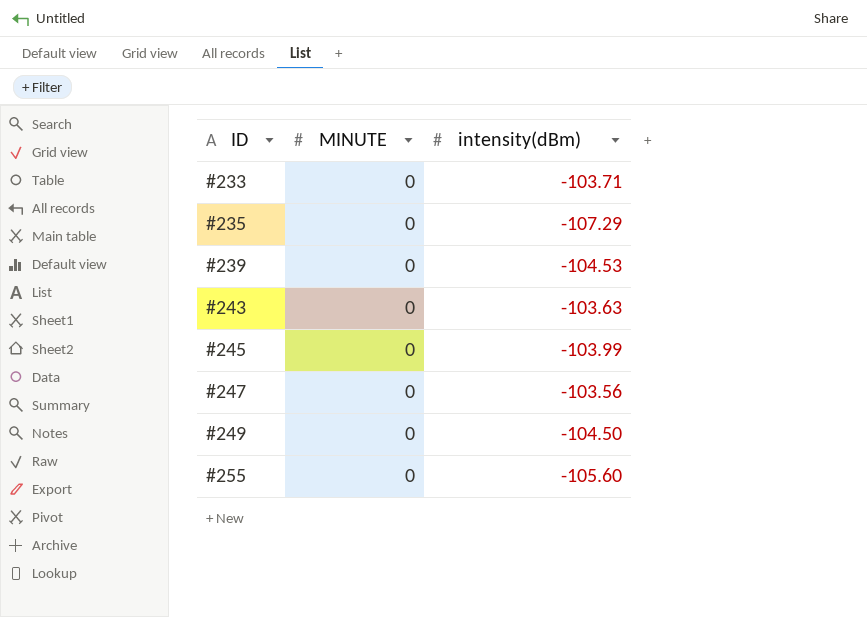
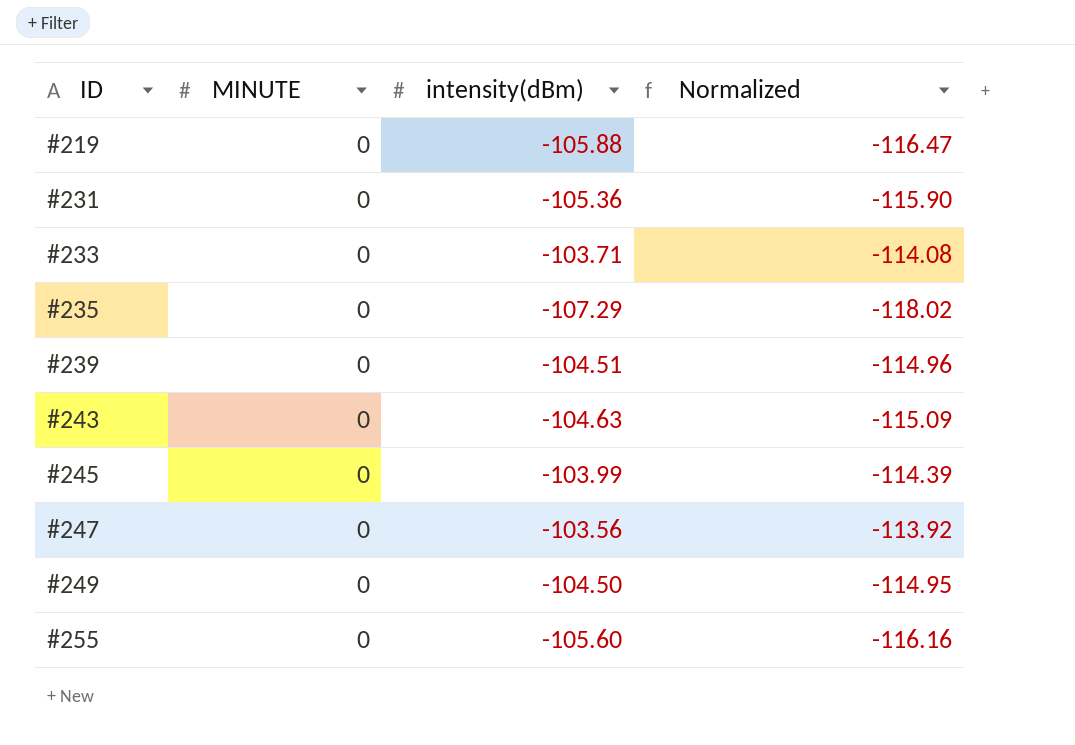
column Normalized | formula: none -> [intensity(dBm)] * 1.1
row #219: none -> 0 | -105.88 | -116.47
row #231: none -> 0 | -105.36 | -115.90
#239 | intensity(dBm): -104.53 -> -104.51
#243 | intensity(dBm): -103.63 -> -104.63

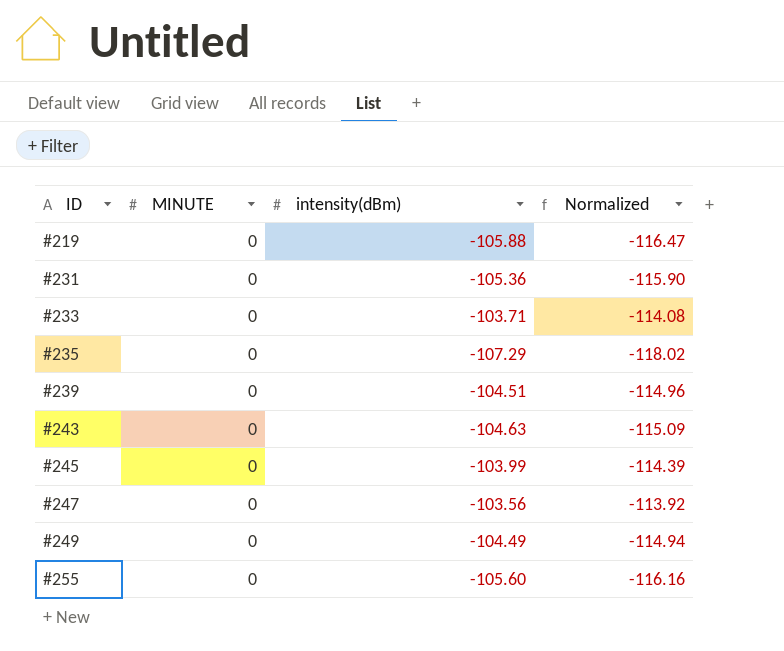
#249 | intensity(dBm): -104.50 -> -104.49
#249 | Normalized: -114.95 -> -114.94

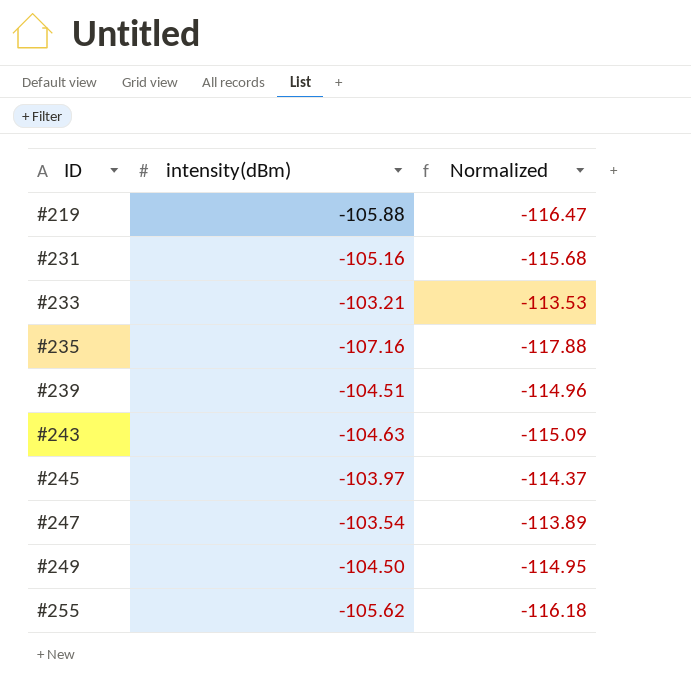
column MINUTE | position: 2 -> none
#231 | intensity(dBm): -105.36 -> -105.16
#231 | Normalized: -115.90 -> -115.68
#233 | intensity(dBm): -103.71 -> -103.21
#233 | Normalized: -114.08 -> -113.53
#235 | intensity(dBm): -107.29 -> -107.16
#235 | Normalized: -118.02 -> -117.88
#245 | intensity(dBm): -103.99 -> -103.97
#245 | Normalized: -114.39 -> -114.37
#247 | intensity(dBm): -103.56 -> -103.54
#247 | Normalized: -113.92 -> -113.89
#249 | intensity(dBm): -104.49 -> -104.50
#249 | Normalized: -114.94 -> -114.95
#255 | intensity(dBm): -105.60 -> -105.62
#255 | Normalized: -116.16 -> -116.18

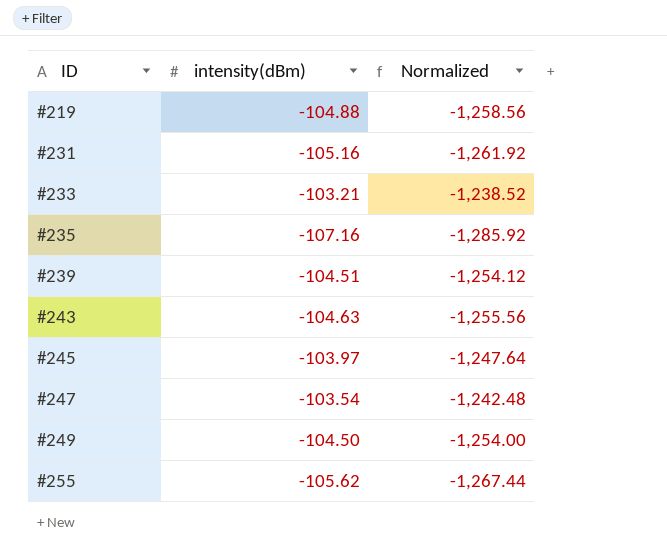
column Normalized | formula: [intensity(dBm)] * 1.1 -> [intensity(dBm)] * 12
#219 | intensity(dBm): -105.88 -> -104.88

